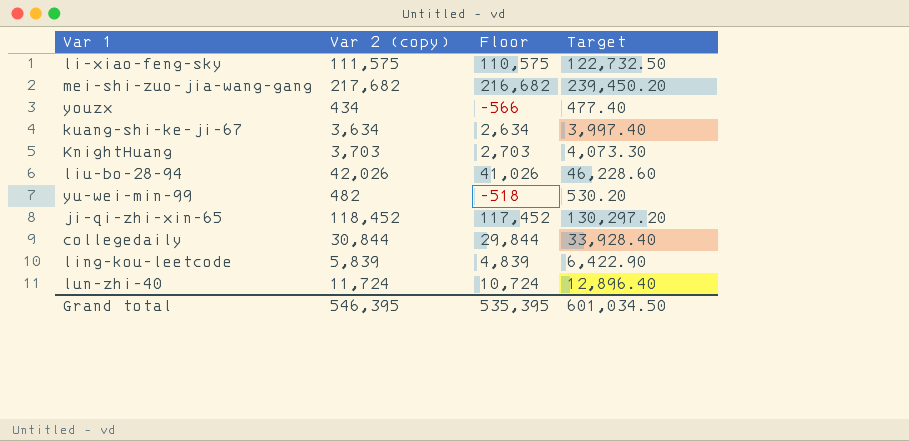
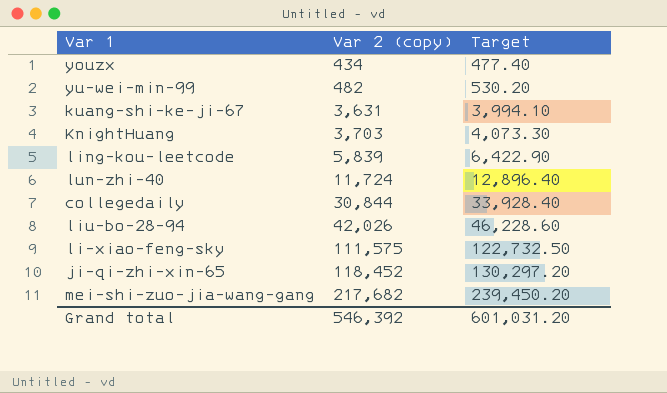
row order: none -> Var 2 (copy) ascending
column Floor | formula: [Var 2 (copy)] - 1000 -> none
kuang-shi-ke-ji-67 | Var 2 (copy): 3,634 -> 3,631
kuang-shi-ke-ji-67 | Target: 3,997.40 -> 3,994.10
Grand total | Var 2 (copy): 546,395 -> 546,392
Grand total | Target: 601,034.50 -> 601,031.20

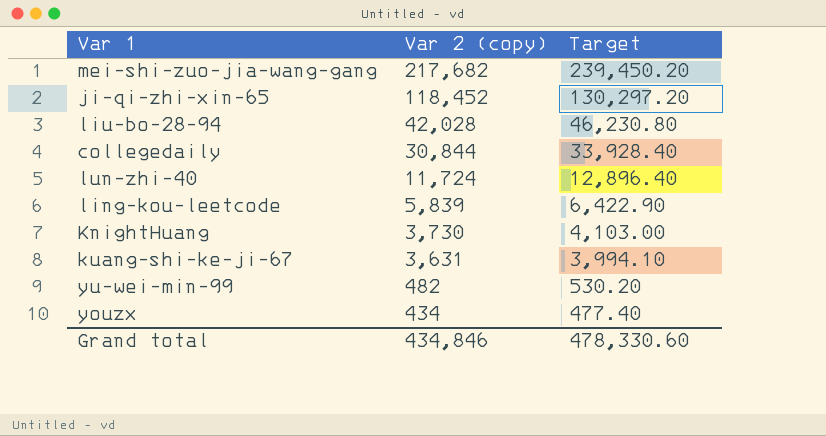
row order: Var 2 (copy) ascending -> Var 2 (copy) descending
row li-xiao-feng-sky: 111,575 | 122,732.50 -> none
liu-bo-28-94 | Var 2 (copy): 42,026 -> 42,028
liu-bo-28-94 | Target: 46,228.60 -> 46,230.80
KnightHuang | Var 2 (copy): 3,703 -> 3,730
KnightHuang | Target: 4,073.30 -> 4,103.00
Grand total | Var 2 (copy): 546,392 -> 434,846
Grand total | Target: 601,031.20 -> 478,330.60

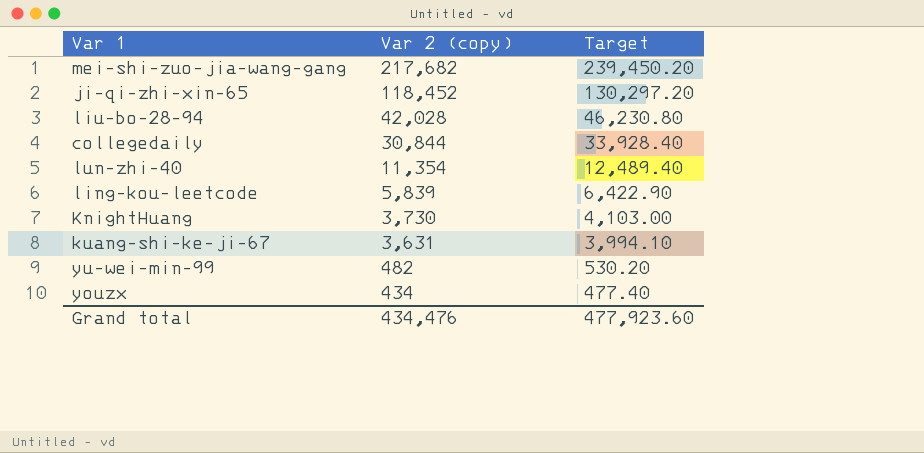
lun-zhi-40 | Var 2 (copy): 11,724 -> 11,354
lun-zhi-40 | Target: 12,896.40 -> 12,489.40
Grand total | Var 2 (copy): 434,846 -> 434,476
Grand total | Target: 478,330.60 -> 477,923.60

